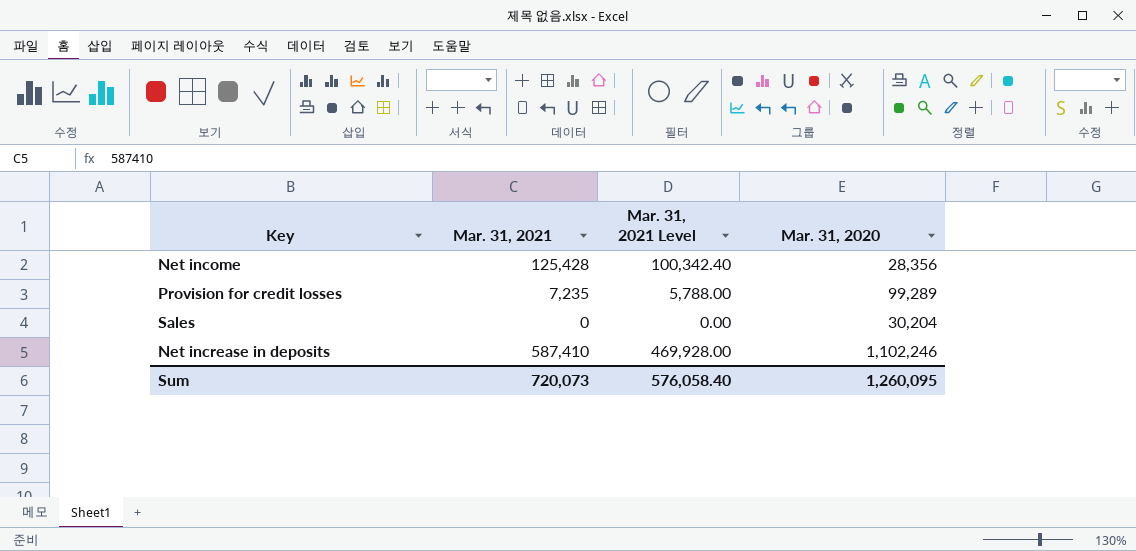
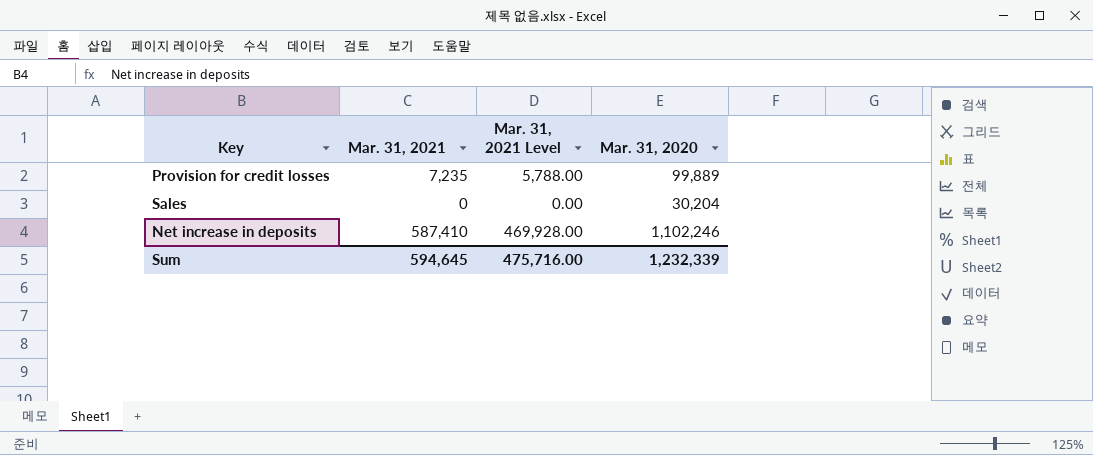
row Net income: 125,428 | 100,342.40 | 28,356 -> none
Provision for credit losses | Mar. 31, 2020: 99,289 -> 99,889
Sum | Mar. 31, 2021: 720,073 -> 594,645
Sum | Mar. 31, 2021 Level: 576,058.40 -> 475,716.00
Sum | Mar. 31, 2020: 1,260,095 -> 1,232,339

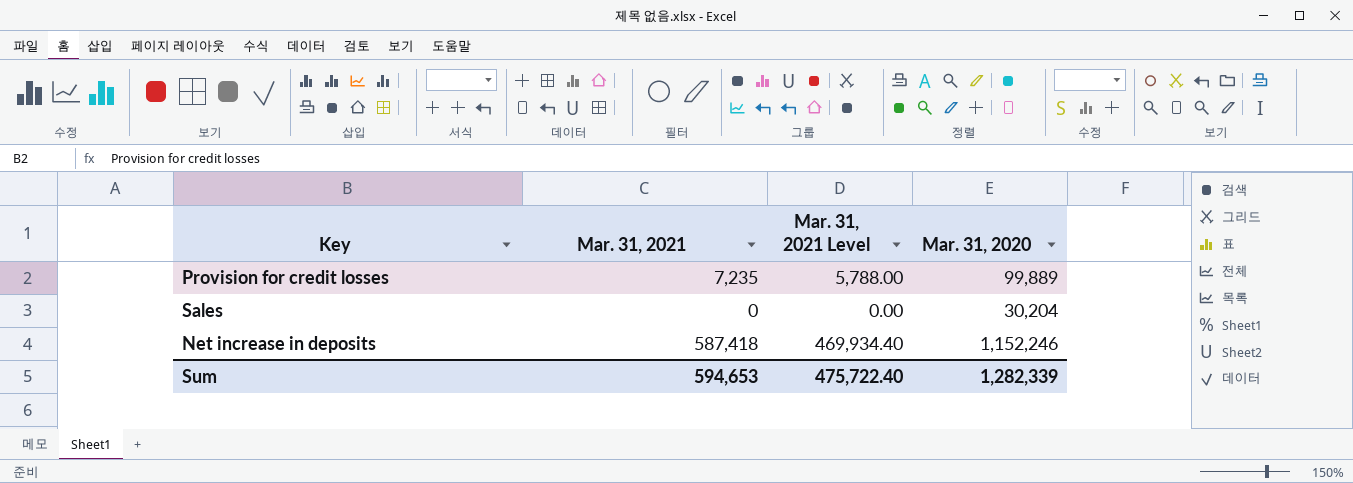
Net increase in deposits | Mar. 31, 2021: 587,410 -> 587,418
Net increase in deposits | Mar. 31, 2021 Level: 469,928.00 -> 469,934.40
Net increase in deposits | Mar. 31, 2020: 1,102,246 -> 1,152,246
Sum | Mar. 31, 2021: 594,645 -> 594,653
Sum | Mar. 31, 2021 Level: 475,716.00 -> 475,722.40
Sum | Mar. 31, 2020: 1,232,339 -> 1,282,339

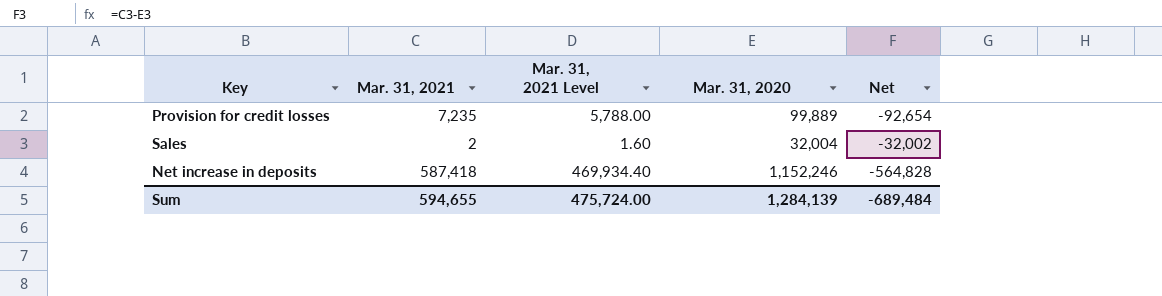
column Net | formula: none -> [Mar. 31, 2021] - [Mar. 31, 2020]
Sales | Mar. 31, 2021: 0 -> 2
Sales | Mar. 31, 2021 Level: 0.00 -> 1.60
Sales | Mar. 31, 2020: 30,204 -> 32,004
Sum | Mar. 31, 2021: 594,653 -> 594,655
Sum | Mar. 31, 2021 Level: 475,722.40 -> 475,724.00
Sum | Mar. 31, 2020: 1,282,339 -> 1,284,139

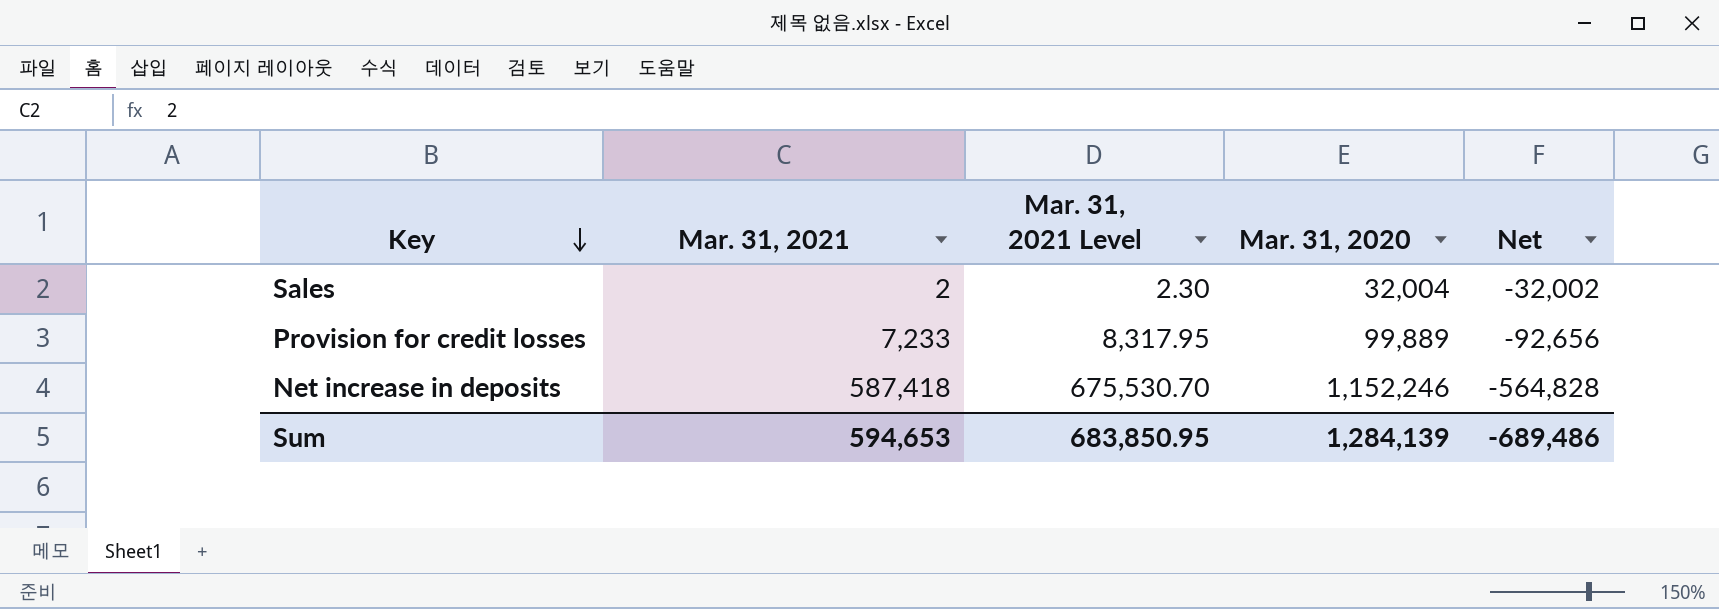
row order: none -> Key descending
column Mar. 31, 2021 Level | formula: [Mar. 31, 2021] * 0.8 -> [Mar. 31, 2021] * 1.15
Provision for credit losses | Mar. 31, 2021: 7,235 -> 7,233
Provision for credit losses | Net: -92,654 -> -92,656
Sum | Mar. 31, 2021: 594,655 -> 594,653
Sum | Mar. 31, 2021 Level: 475,724.00 -> 683,850.95
Sum | Net: -689,484 -> -689,486

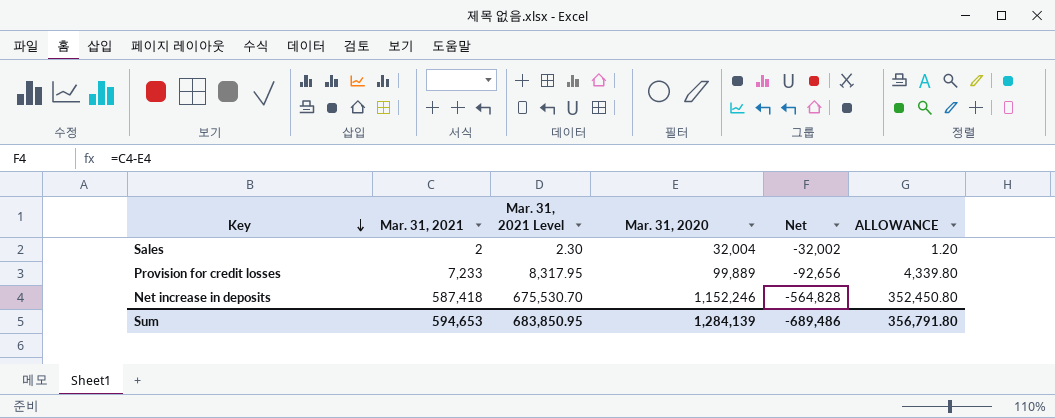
column ALLOWANCE | formula: none -> [Mar. 31, 2021] * 0.6

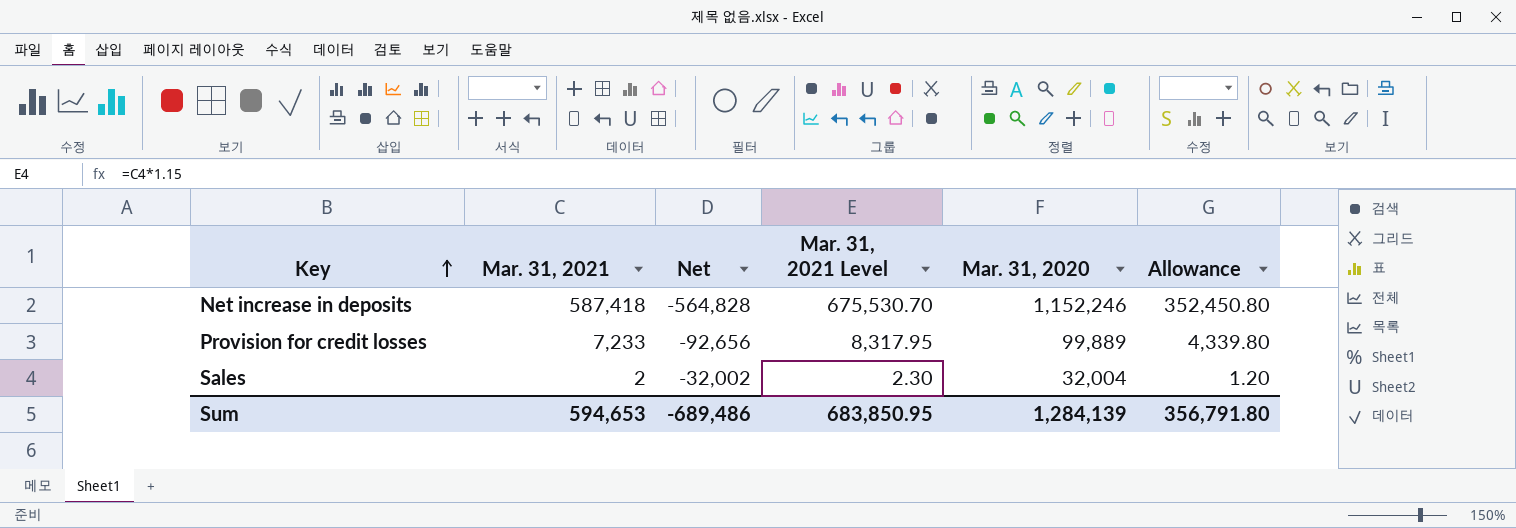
row order: Key descending -> Key ascending
column Net | position: 5 -> 3
column name: ALLOWANCE -> Allowance

